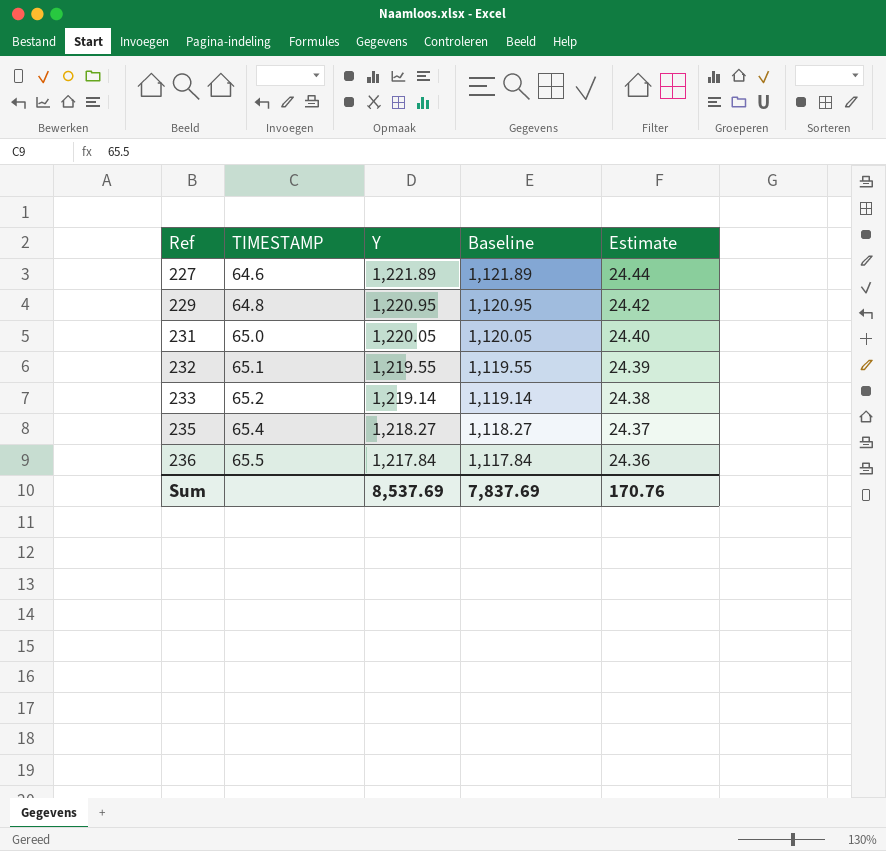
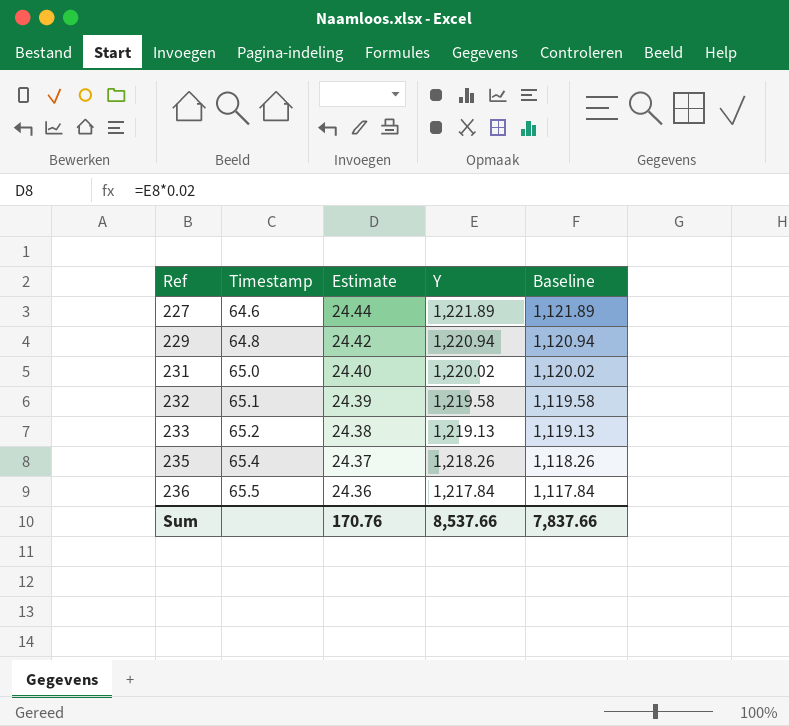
column name: TIMESTAMP -> Timestamp
column Estimate | position: 5 -> 3
229 | Y: 1,220.95 -> 1,220.94
229 | Baseline: 1,120.95 -> 1,120.94
231 | Y: 1,220.05 -> 1,220.02
231 | Baseline: 1,120.05 -> 1,120.02
232 | Y: 1,219.55 -> 1,219.58
232 | Baseline: 1,119.55 -> 1,119.58
233 | Y: 1,219.14 -> 1,219.13
233 | Baseline: 1,119.14 -> 1,119.13
235 | Y: 1,218.27 -> 1,218.26
235 | Baseline: 1,118.27 -> 1,118.26
Sum | Y: 8,537.69 -> 8,537.66
Sum | Baseline: 7,837.69 -> 7,837.66

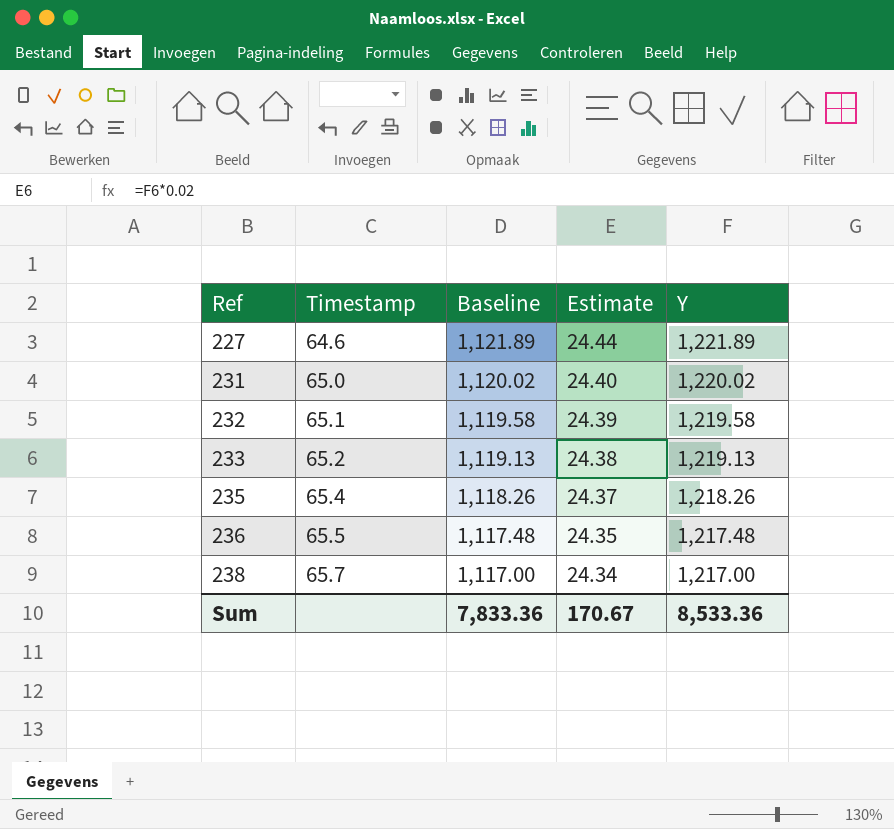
column Baseline | position: 5 -> 3
row 229: 64.8 | 24.42 | 1,220.94 | 1,120.94 -> none
236 | Baseline: 1,117.84 -> 1,117.48
236 | Estimate: 24.36 -> 24.35
236 | Y: 1,217.84 -> 1,217.48
row 238: none -> 65.7 | 1,117.00 | 24.34 | 1,217.00
Sum | Baseline: 7,837.66 -> 7,833.36
Sum | Estimate: 170.76 -> 170.67
Sum | Y: 8,537.66 -> 8,533.36

